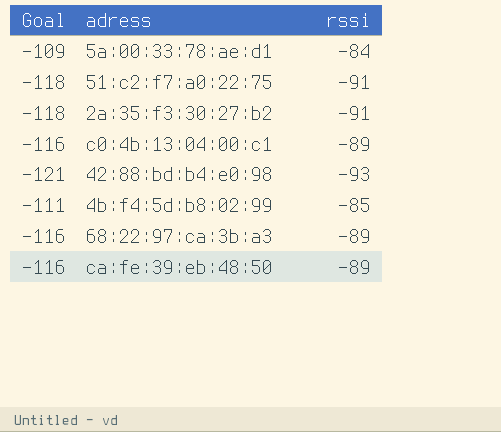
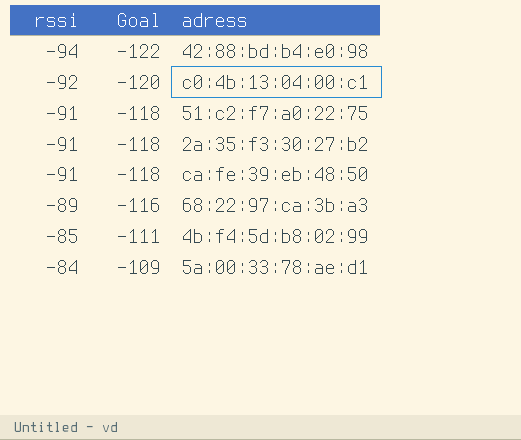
row order: none -> rssi ascending
column rssi | position: 3 -> 1
42:88:bd:b4:e0:98 | rssi: -93 -> -94
42:88:bd:b4:e0:98 | Goal: -121 -> -122
c0:4b:13:04:00:c1 | rssi: -89 -> -92
c0:4b:13:04:00:c1 | Goal: -116 -> -120
ca:fe:39:eb:48:50 | rssi: -89 -> -91
ca:fe:39:eb:48:50 | Goal: -116 -> -118

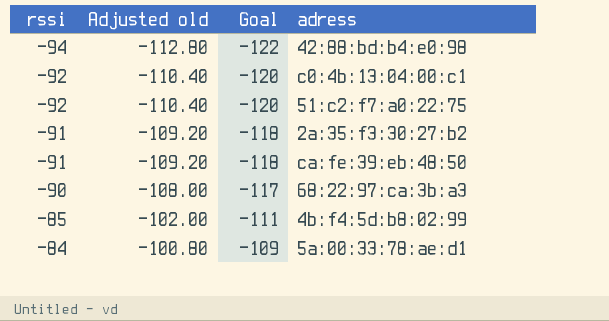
column Adjusted old | formula: none -> [rssi] * 1.2
51:c2:f7:a0:22:75 | rssi: -91 -> -92
51:c2:f7:a0:22:75 | Goal: -118 -> -120
68:22:97:ca:3b:a3 | rssi: -89 -> -90
68:22:97:ca:3b:a3 | Goal: -116 -> -117

